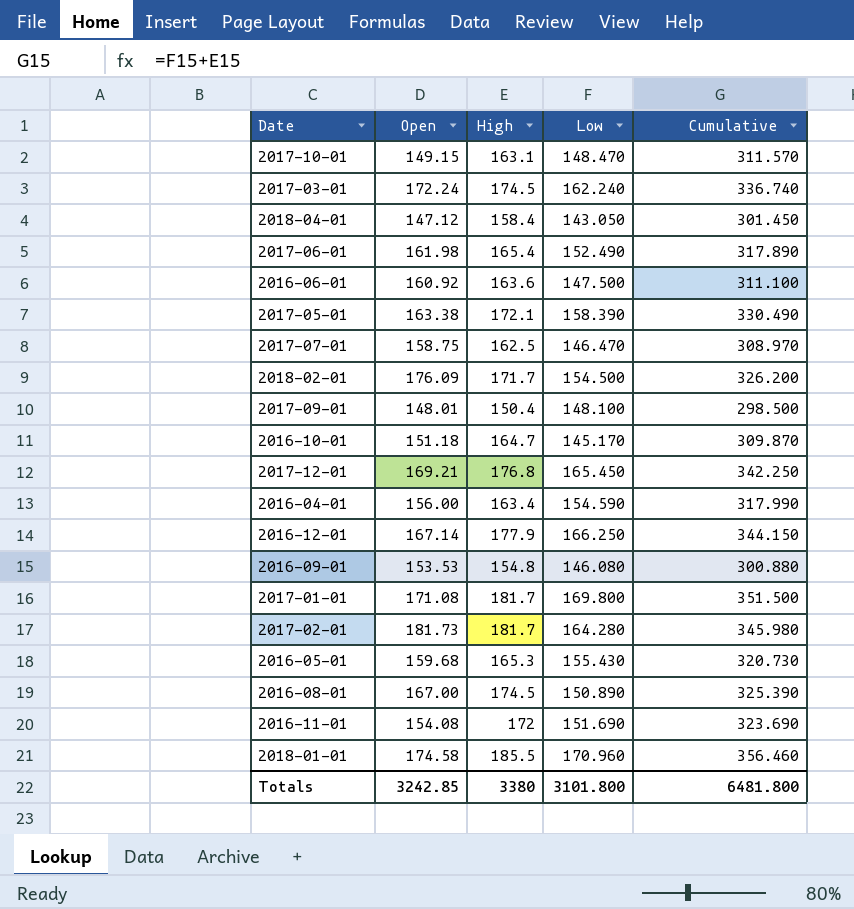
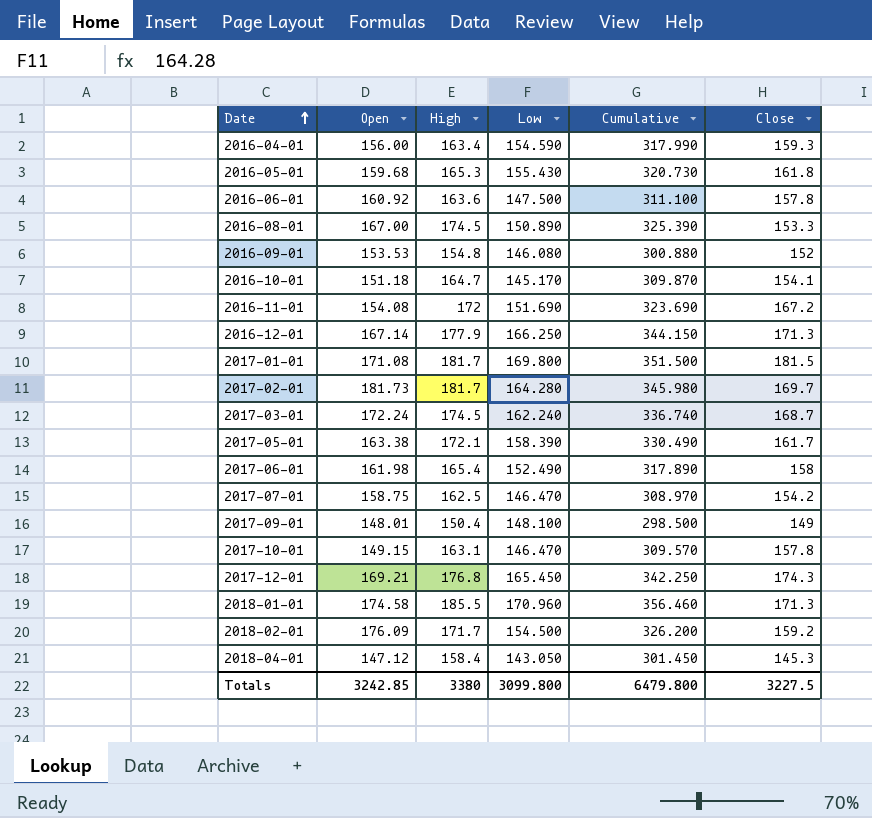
row order: none -> Date ascending
column Close | position: none -> 6
2017-10-01 | Low: 148.470 -> 146.470
2017-10-01 | Cumulative: 311.570 -> 309.570
Totals | Low: 3101.800 -> 3099.800
Totals | Cumulative: 6481.800 -> 6479.800

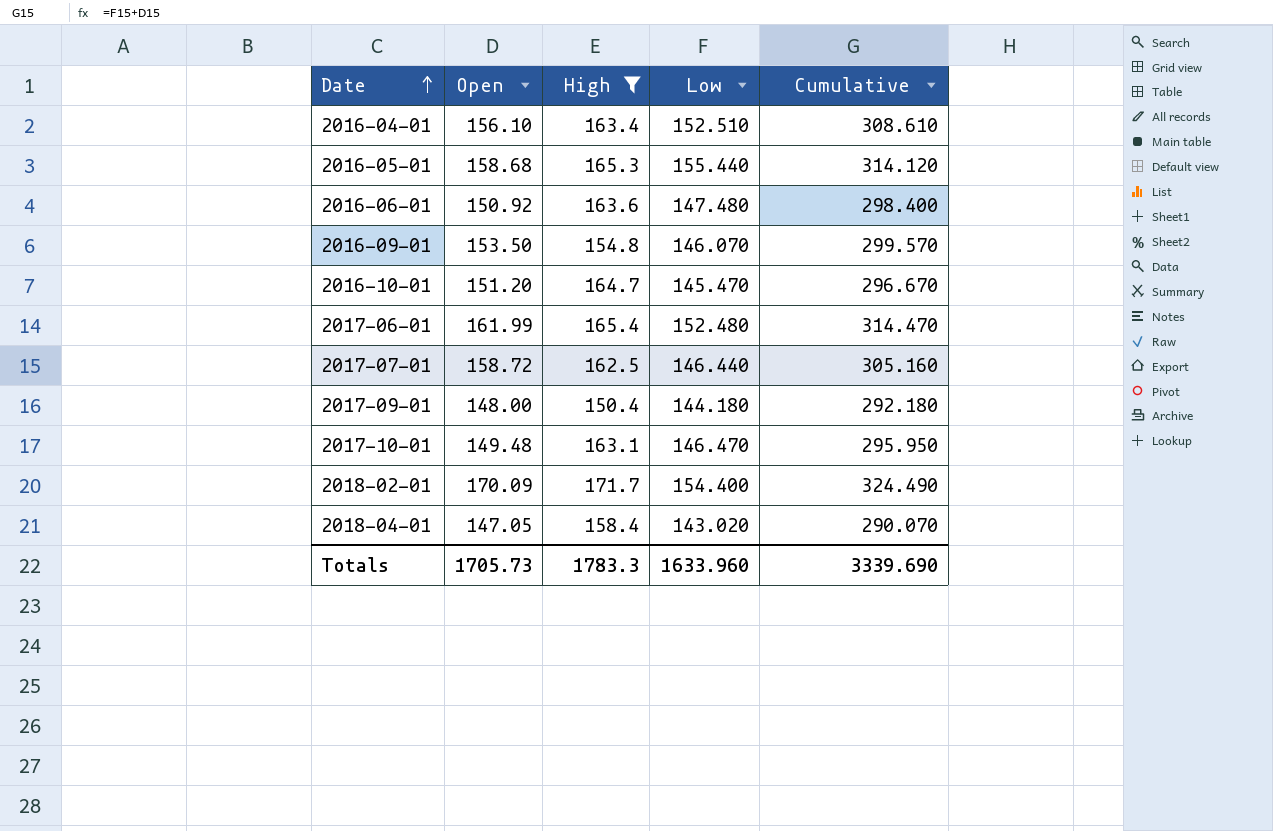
filter: none -> High <= 171.7
column Close | position: 6 -> none
column Cumulative | formula: [High] + [Low] -> [Open] + [Low]
2016-04-01 | Open: 156.00 -> 156.10
2016-04-01 | Low: 154.590 -> 152.510
2016-05-01 | Open: 159.68 -> 158.68
2016-05-01 | Low: 155.430 -> 155.440
2016-06-01 | Open: 160.92 -> 150.92
2016-06-01 | Low: 147.500 -> 147.480
2016-09-01 | Open: 153.53 -> 153.50
2016-09-01 | Low: 146.080 -> 146.070
2016-10-01 | Open: 151.18 -> 151.20
2016-10-01 | Low: 145.170 -> 145.470
2017-06-01 | Open: 161.98 -> 161.99
2017-06-01 | Low: 152.490 -> 152.480
2017-07-01 | Open: 158.75 -> 158.72
2017-07-01 | Low: 146.470 -> 146.440
2017-09-01 | Open: 148.01 -> 148.00
2017-09-01 | Low: 148.100 -> 144.180
2017-10-01 | Open: 149.15 -> 149.48
2018-02-01 | Open: 176.09 -> 170.09
2018-02-01 | Low: 154.500 -> 154.400
2018-04-01 | Open: 147.12 -> 147.05
2018-04-01 | Low: 143.050 -> 143.020
Totals | Open: 3242.85 -> 1705.73
Totals | High: 3380 -> 1783.3
Totals | Low: 3099.800 -> 1633.960
Totals | Cumulative: 6479.800 -> 3339.690

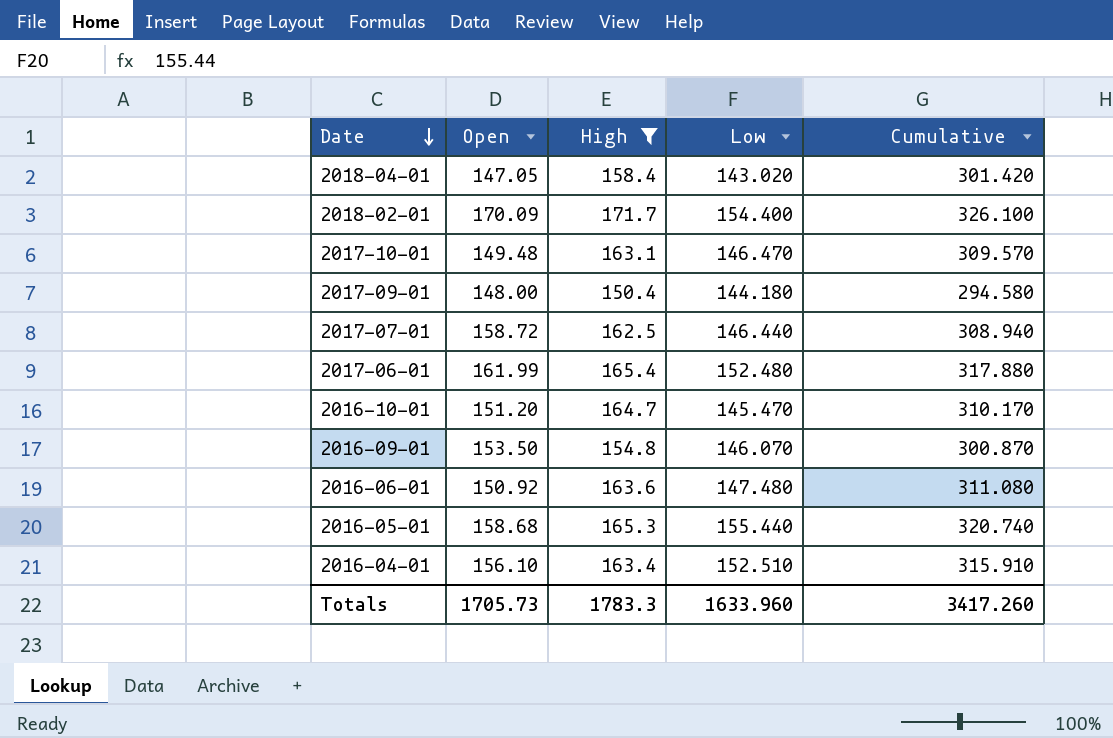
row order: Date ascending -> Date descending
column Cumulative | formula: [Open] + [Low] -> [High] + [Low]
Totals | Cumulative: 3339.690 -> 3417.260

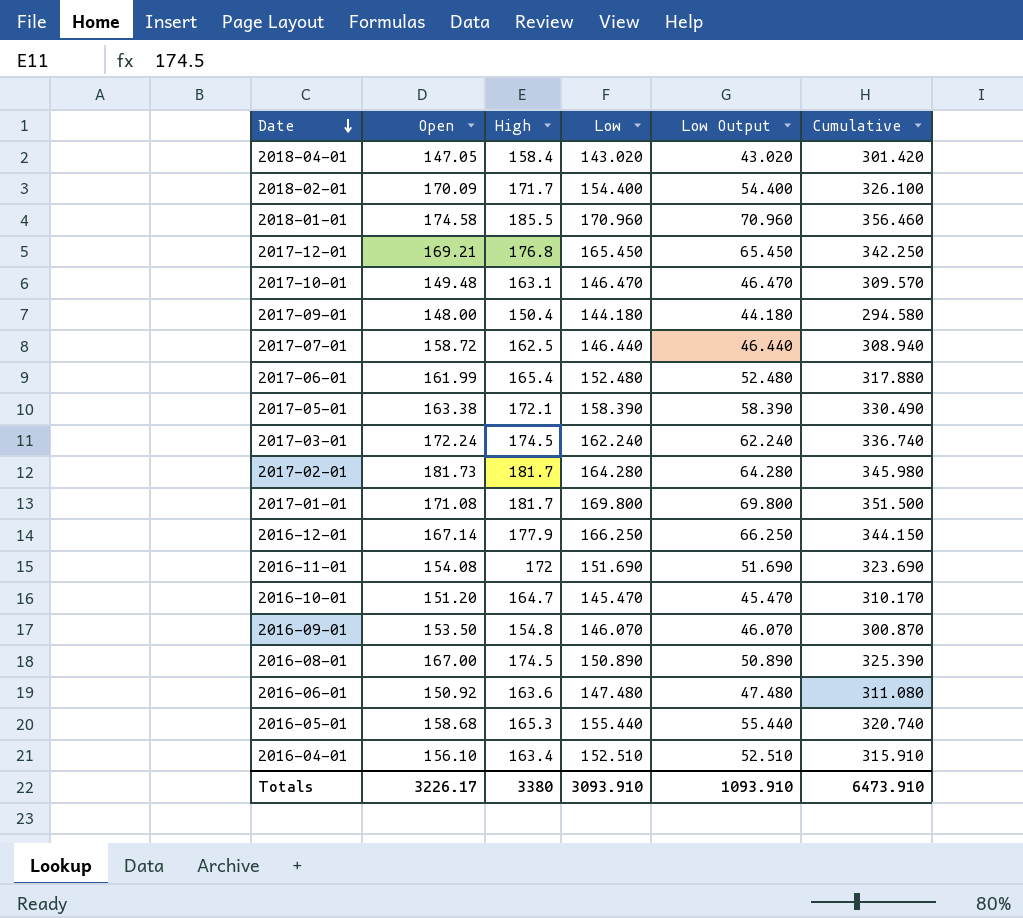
filter: High <= 171.7 -> none
column Low Output | formula: none -> [Low] - 100
Totals | Open: 1705.73 -> 3226.17
Totals | High: 1783.3 -> 3380
Totals | Low: 1633.960 -> 3093.910
Totals | Cumulative: 3417.260 -> 6473.910

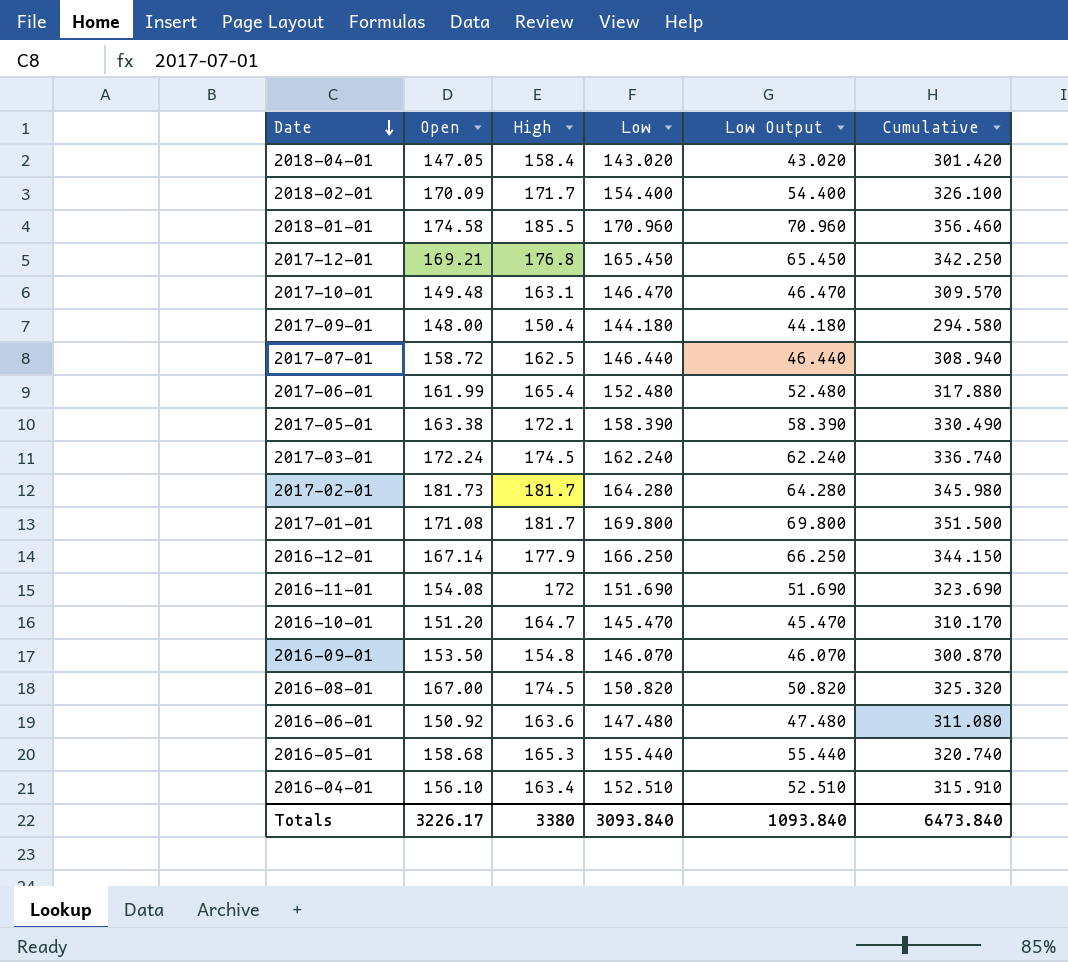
2016-08-01 | Low: 150.890 -> 150.820
2016-08-01 | Low Output: 50.890 -> 50.820
2016-08-01 | Cumulative: 325.390 -> 325.320
Totals | Low: 3093.910 -> 3093.840
Totals | Low Output: 1093.910 -> 1093.840
Totals | Cumulative: 6473.910 -> 6473.840

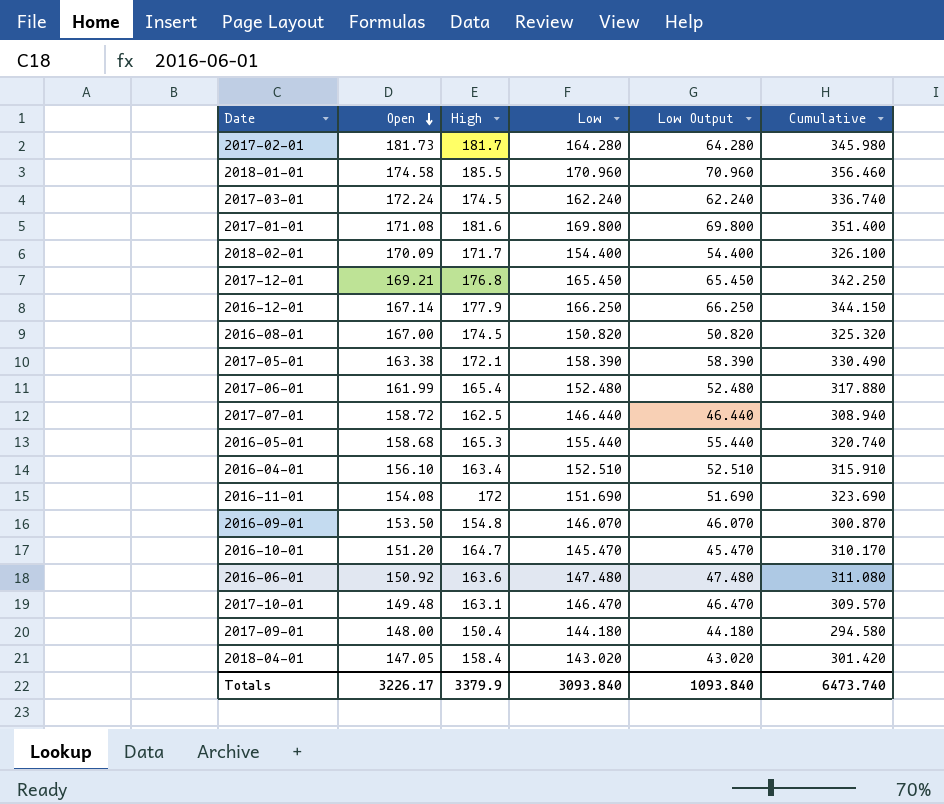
row order: Date descending -> Open descending
2017-01-01 | High: 181.7 -> 181.6
2017-01-01 | Cumulative: 351.500 -> 351.400
Totals | High: 3380 -> 3379.9
Totals | Cumulative: 6473.840 -> 6473.740

